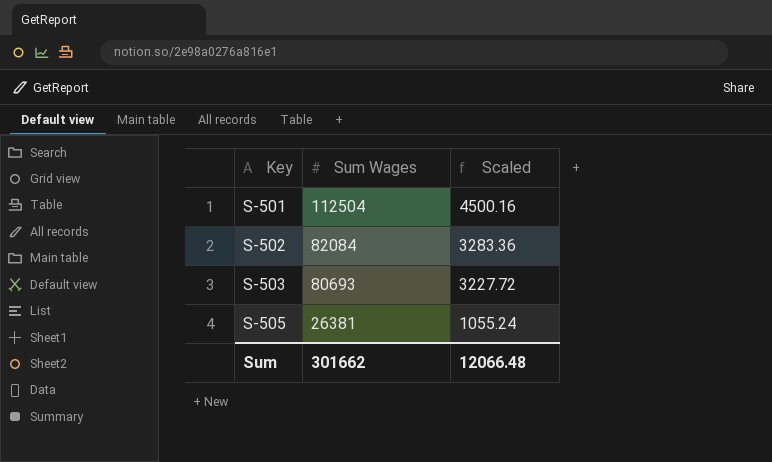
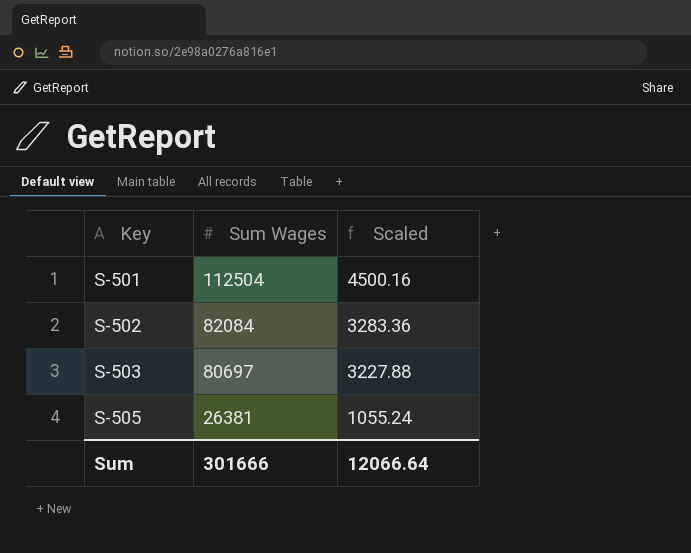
S-503 | Sum Wages: 80693 -> 80697
S-503 | Scaled: 3227.72 -> 3227.88
Sum | Sum Wages: 301662 -> 301666
Sum | Scaled: 12066.48 -> 12066.64

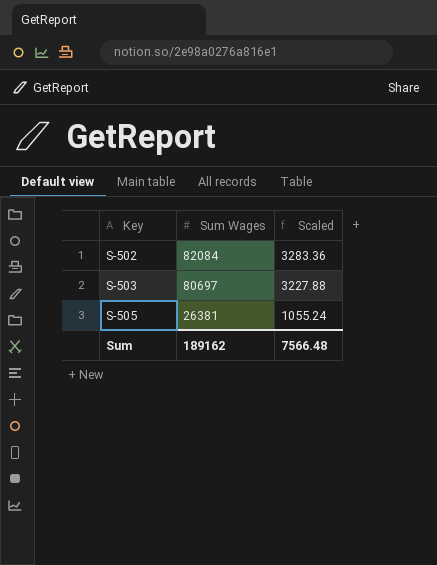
row S-501: 112504 | 4500.16 -> none
Sum | Sum Wages: 301666 -> 189162
Sum | Scaled: 12066.64 -> 7566.48

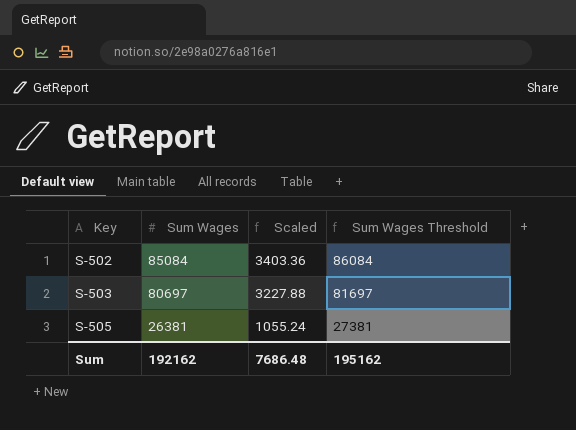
column Sum Wages Threshold | formula: none -> [Sum Wages] + 1000
S-502 | Sum Wages: 82084 -> 85084
S-502 | Scaled: 3283.36 -> 3403.36
Sum | Sum Wages: 189162 -> 192162
Sum | Scaled: 7566.48 -> 7686.48

